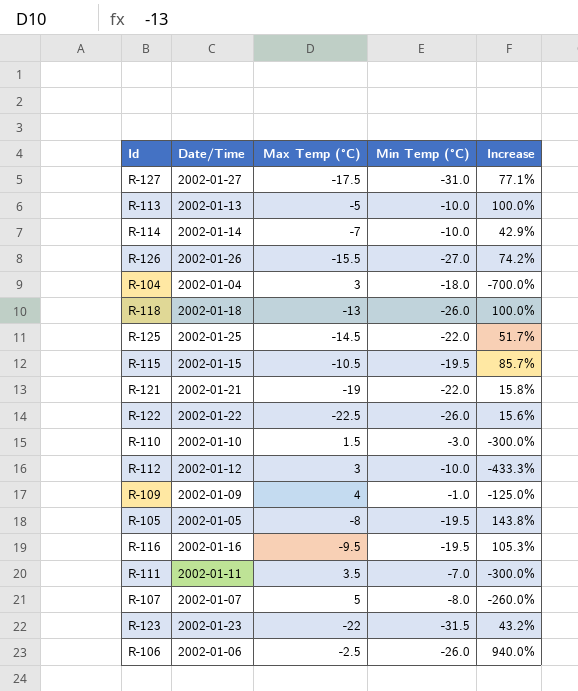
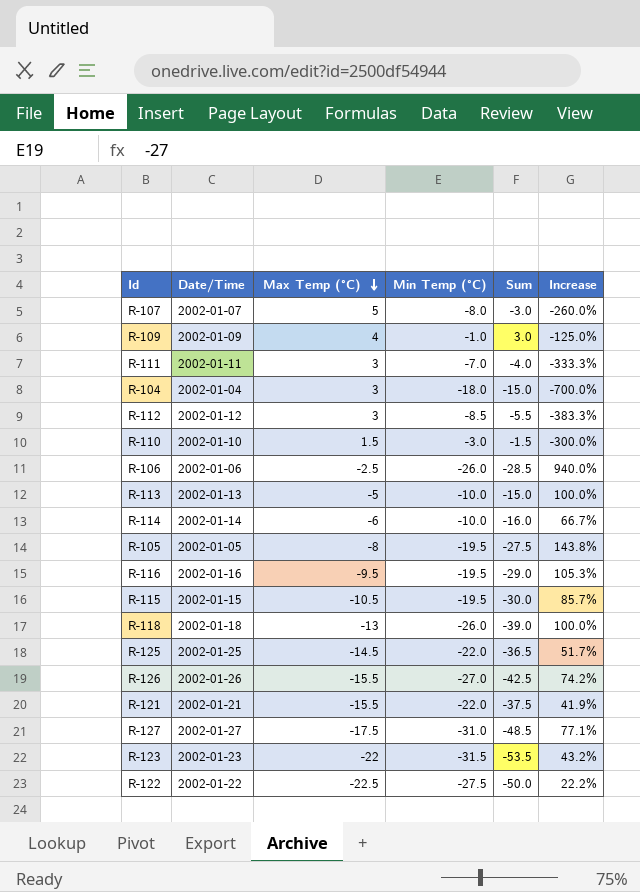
row order: none -> Max Temp (°C) descending
column Sum | formula: none -> [Max Temp (°C)] + [Min Temp (°C)]
R-111 | Max Temp (°C): 3.5 -> 3
R-111 | Increase: -300.0% -> -333.3%
R-112 | Min Temp (°C): -10.0 -> -8.5
R-112 | Increase: -433.3% -> -383.3%
R-114 | Max Temp (°C): -7 -> -6
R-114 | Increase: 42.9% -> 66.7%
R-121 | Max Temp (°C): -19 -> -15.5
R-121 | Increase: 15.8% -> 41.9%
R-122 | Min Temp (°C): -26.0 -> -27.5
R-122 | Increase: 15.6% -> 22.2%

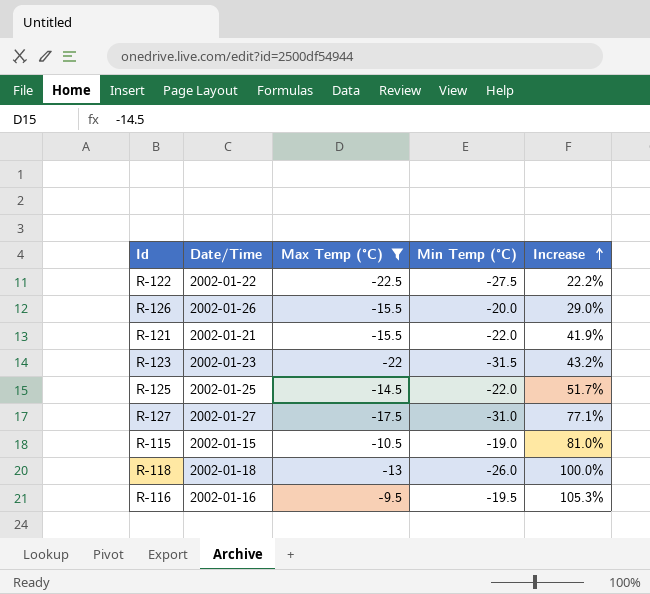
filter: none -> Max Temp (°C) <= -9.5
row order: Max Temp (°C) descending -> Increase ascending
column Sum | formula: [Max Temp (°C)] + [Min Temp (°C)] -> none
R-126 | Min Temp (°C): -27.0 -> -20.0
R-126 | Increase: 74.2% -> 29.0%
R-115 | Min Temp (°C): -19.5 -> -19.0
R-115 | Increase: 85.7% -> 81.0%

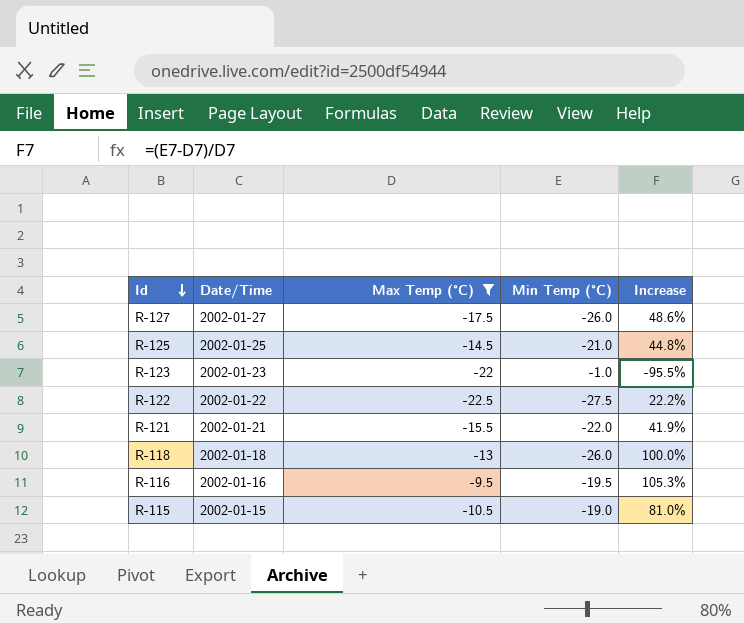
row order: Increase ascending -> Id descending
row R-126: 2002-01-26 | -15.5 | -20.0 | 29.0% -> none
R-127 | Min Temp (°C): -31.0 -> -26.0
R-127 | Increase: 77.1% -> 48.6%
R-125 | Min Temp (°C): -22.0 -> -21.0
R-125 | Increase: 51.7% -> 44.8%
R-123 | Min Temp (°C): -31.5 -> -1.0
R-123 | Increase: 43.2% -> -95.5%

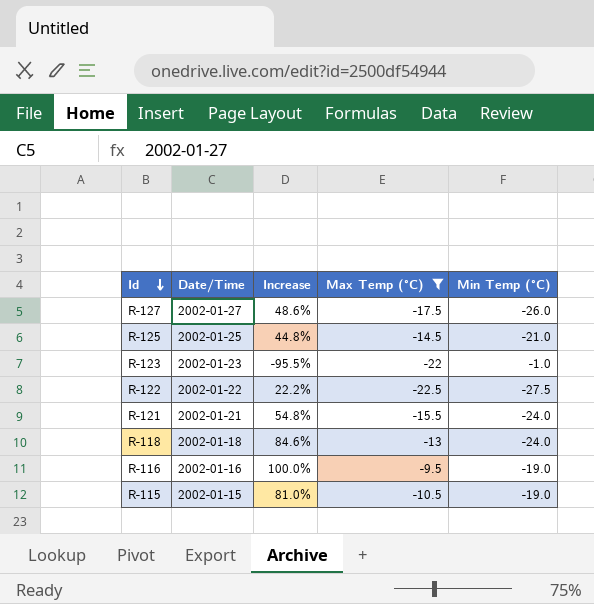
column Increase | position: 5 -> 3
R-121 | Increase: 41.9% -> 54.8%
R-121 | Min Temp (°C): -22.0 -> -24.0
R-118 | Increase: 100.0% -> 84.6%
R-118 | Min Temp (°C): -26.0 -> -24.0
R-116 | Increase: 105.3% -> 100.0%
R-116 | Min Temp (°C): -19.5 -> -19.0

